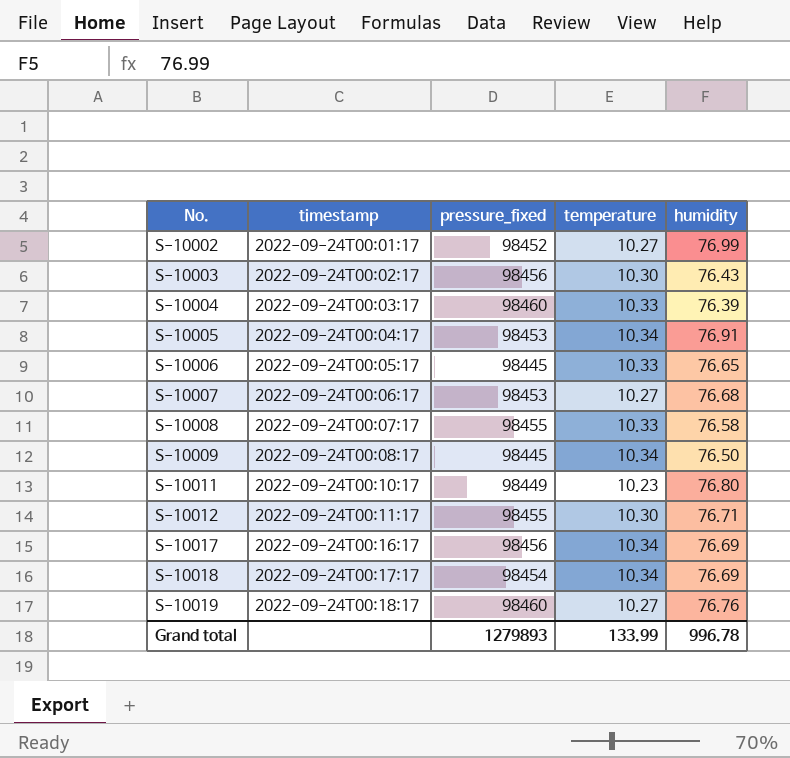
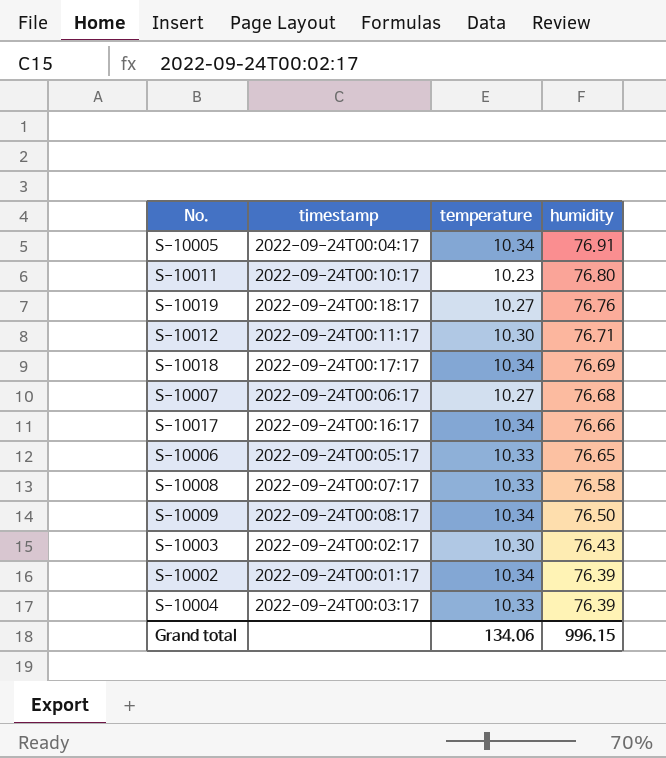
row order: No. ascending -> humidity descending
column pressure_fixed | position: 3 -> none
S-10017 | humidity: 76.69 -> 76.66
S-10002 | temperature: 10.27 -> 10.34
S-10002 | humidity: 76.99 -> 76.39
Grand total | temperature: 133.99 -> 134.06
Grand total | humidity: 996.78 -> 996.15

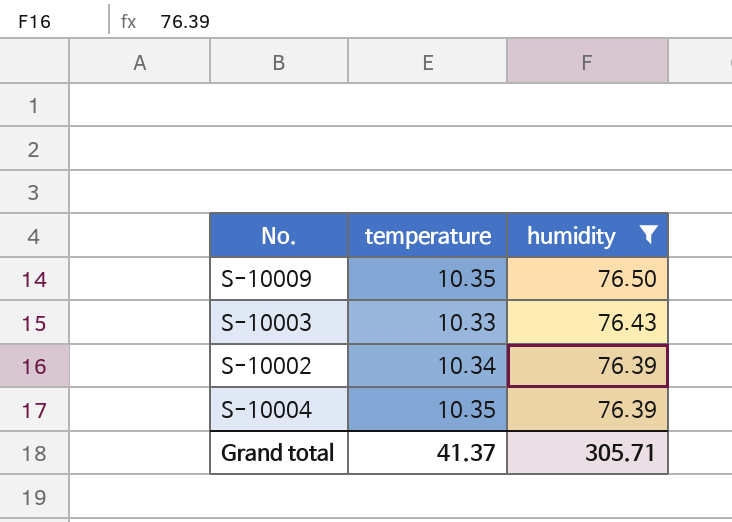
filter: none -> humidity <= 76.50
column timestamp | position: 2 -> none
S-10009 | temperature: 10.34 -> 10.35
S-10003 | temperature: 10.30 -> 10.33
S-10004 | temperature: 10.33 -> 10.35
Grand total | temperature: 134.06 -> 41.37
Grand total | humidity: 996.15 -> 305.71

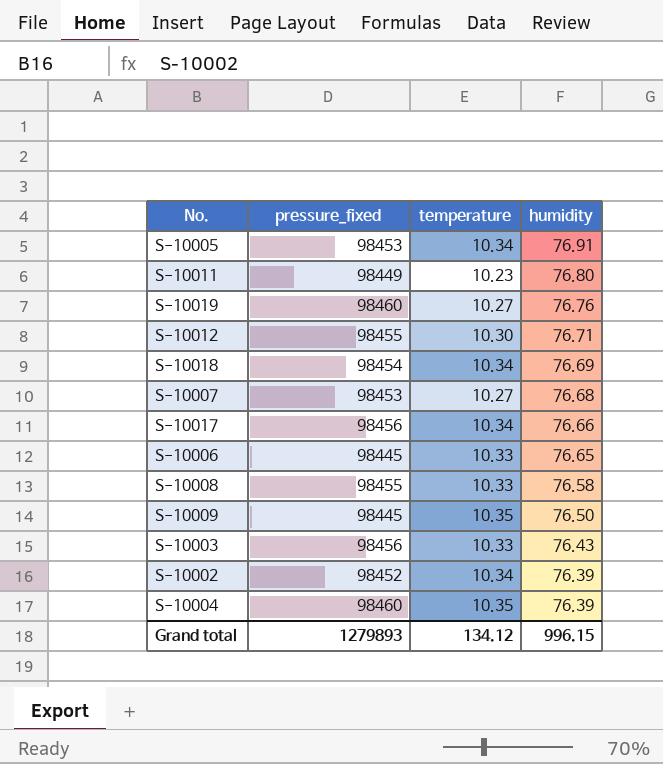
filter: humidity <= 76.50 -> none
column pressure_fixed | position: none -> 2
Grand total | temperature: 41.37 -> 134.12
Grand total | humidity: 305.71 -> 996.15

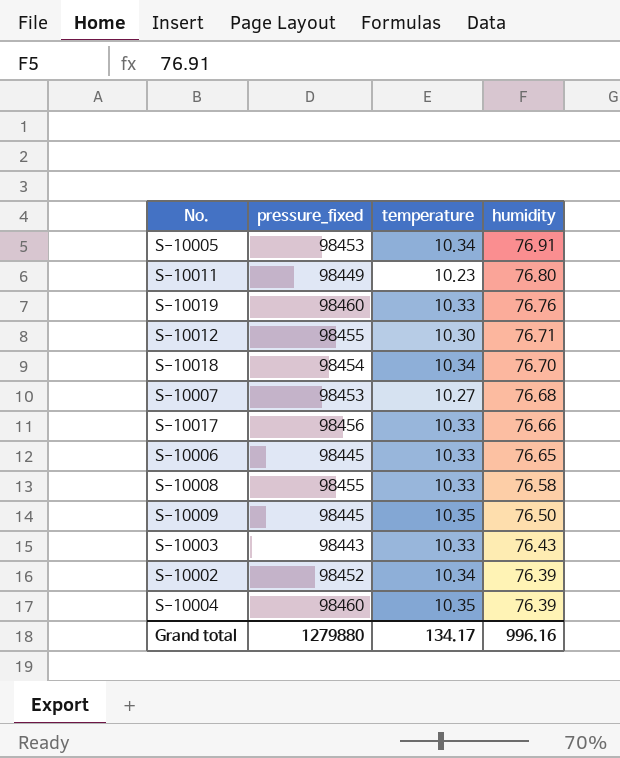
S-10019 | temperature: 10.27 -> 10.33
S-10018 | humidity: 76.69 -> 76.70
S-10017 | temperature: 10.34 -> 10.33
S-10003 | pressure_fixed: 98456 -> 98443
Grand total | pressure_fixed: 1279893 -> 1279880
Grand total | temperature: 134.12 -> 134.17
Grand total | humidity: 996.15 -> 996.16

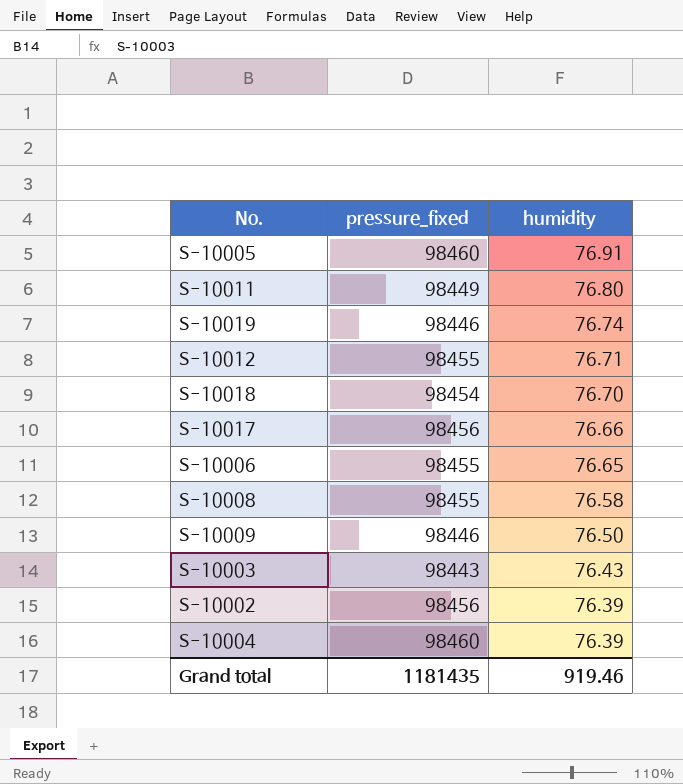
column temperature | position: 3 -> none
row S-10007: 98453 | 10.27 | 76.68 -> none
S-10005 | pressure_fixed: 98453 -> 98460
S-10019 | pressure_fixed: 98460 -> 98446
S-10019 | humidity: 76.76 -> 76.74
S-10006 | pressure_fixed: 98445 -> 98455
S-10009 | pressure_fixed: 98445 -> 98446
S-10002 | pressure_fixed: 98452 -> 98456
Grand total | pressure_fixed: 1279880 -> 1181435
Grand total | humidity: 996.16 -> 919.46

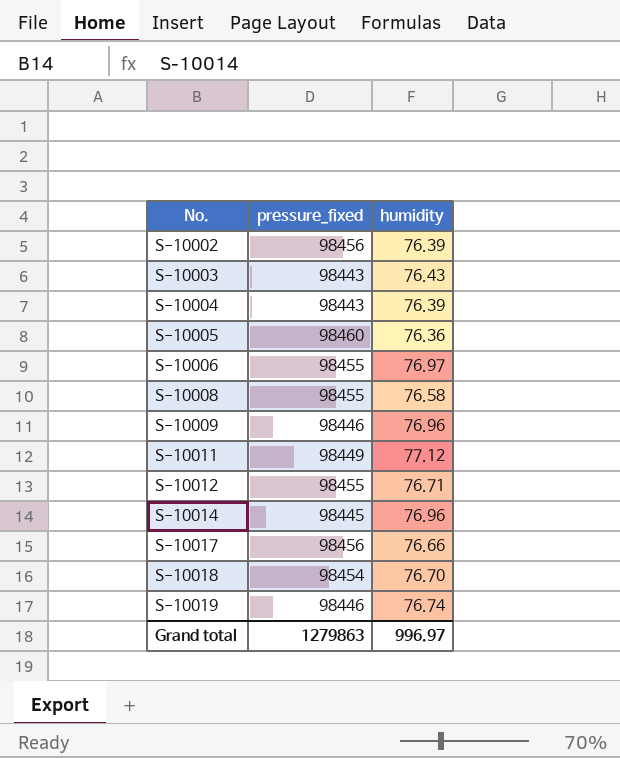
row order: humidity descending -> No. ascending
S-10004 | pressure_fixed: 98460 -> 98443
S-10005 | humidity: 76.91 -> 76.36
S-10006 | humidity: 76.65 -> 76.97
S-10009 | humidity: 76.50 -> 76.96
S-10011 | humidity: 76.80 -> 77.12
row S-10014: none -> 98445 | 76.96
Grand total | pressure_fixed: 1181435 -> 1279863
Grand total | humidity: 919.46 -> 996.97

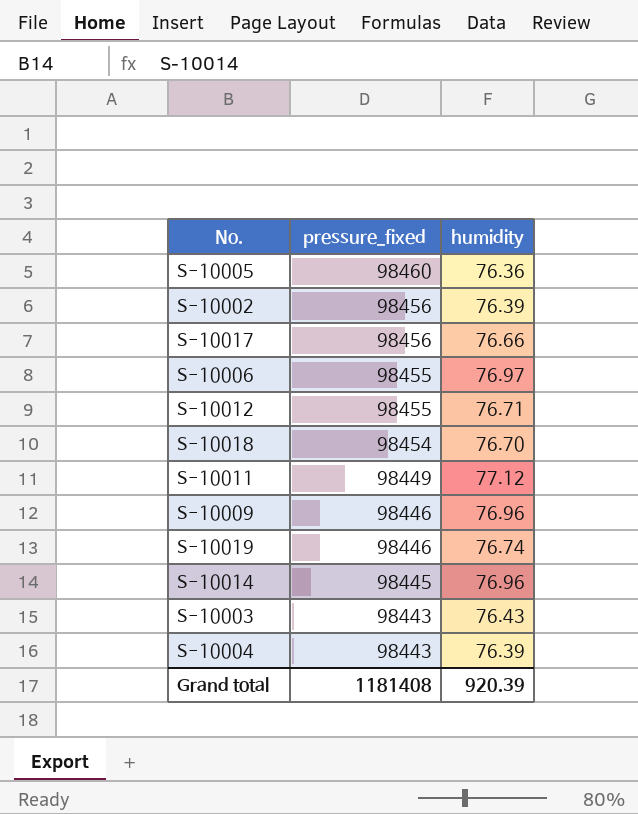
row order: No. ascending -> pressure_fixed descending
row S-10008: 98455 | 76.58 -> none
Grand total | pressure_fixed: 1279863 -> 1181408
Grand total | humidity: 996.97 -> 920.39

